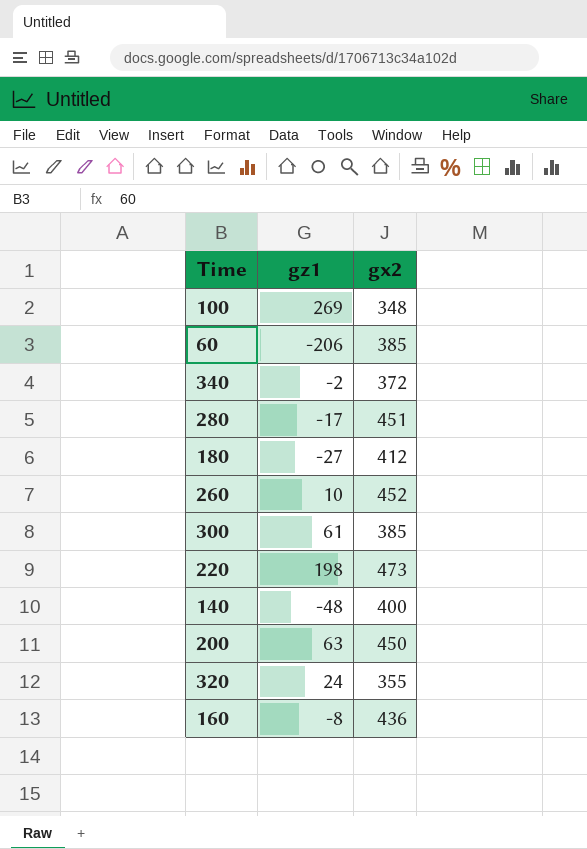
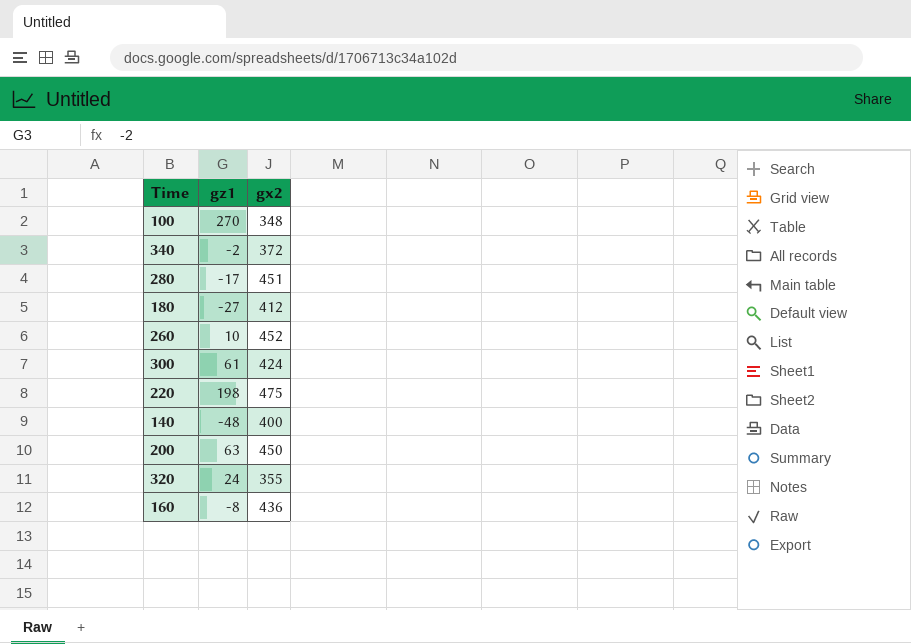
row 60: -206 | 385 -> none
100 | gz1: 269 -> 270
300 | gx2: 385 -> 424
220 | gx2: 473 -> 475

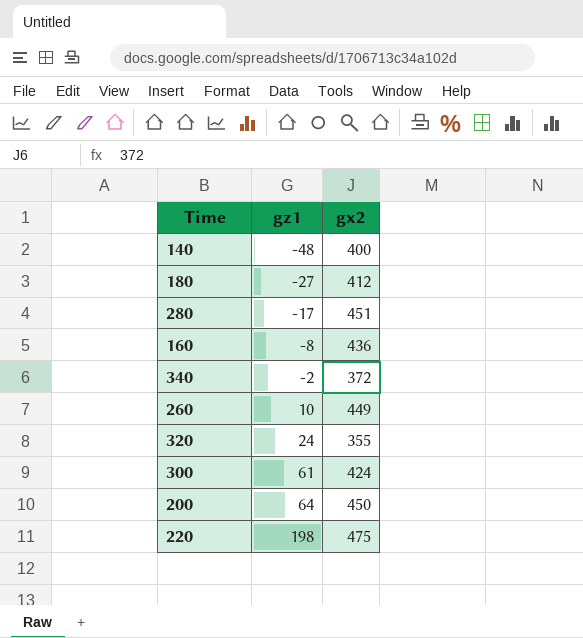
row order: none -> gz1 ascending
row 100: 270 | 348 -> none
260 | gx2: 452 -> 449
200 | gz1: 63 -> 64

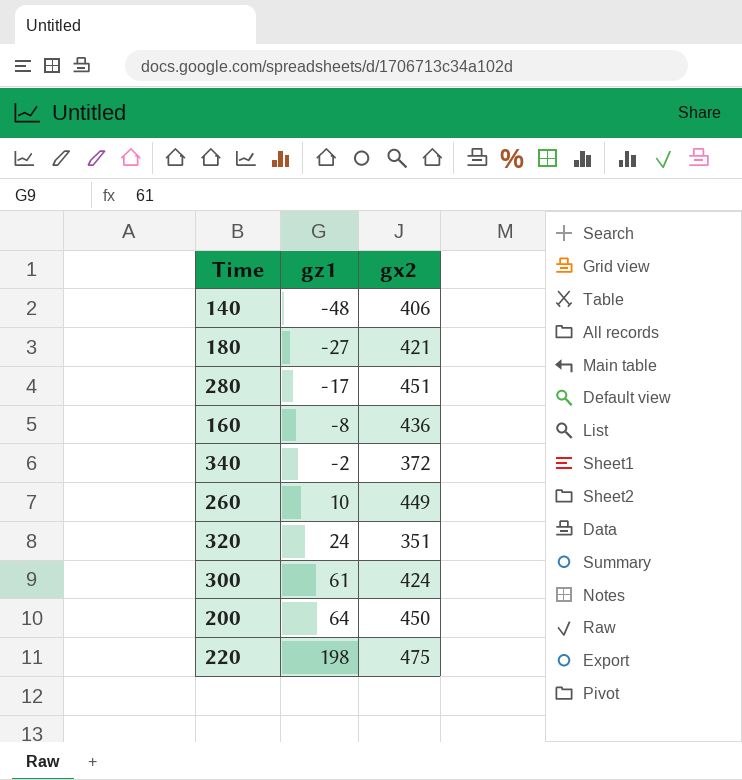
140 | gx2: 400 -> 406
180 | gx2: 412 -> 421
320 | gx2: 355 -> 351

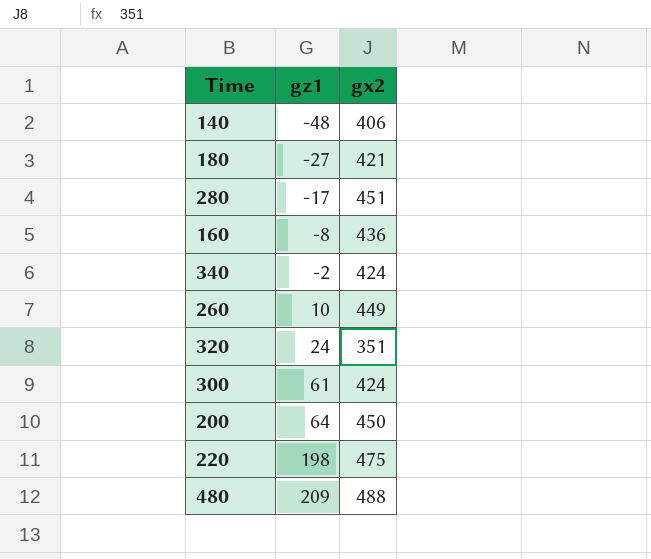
340 | gx2: 372 -> 424
row 480: none -> 209 | 488

